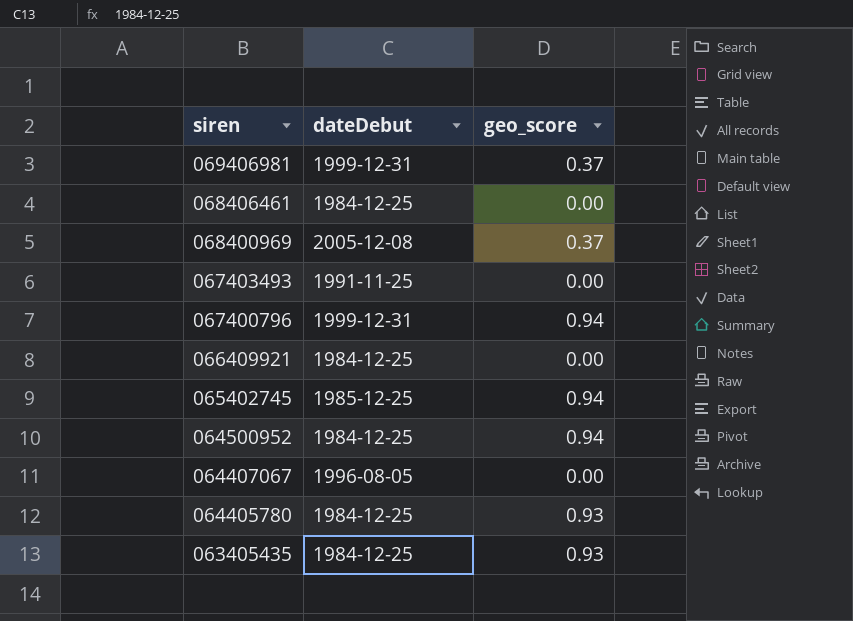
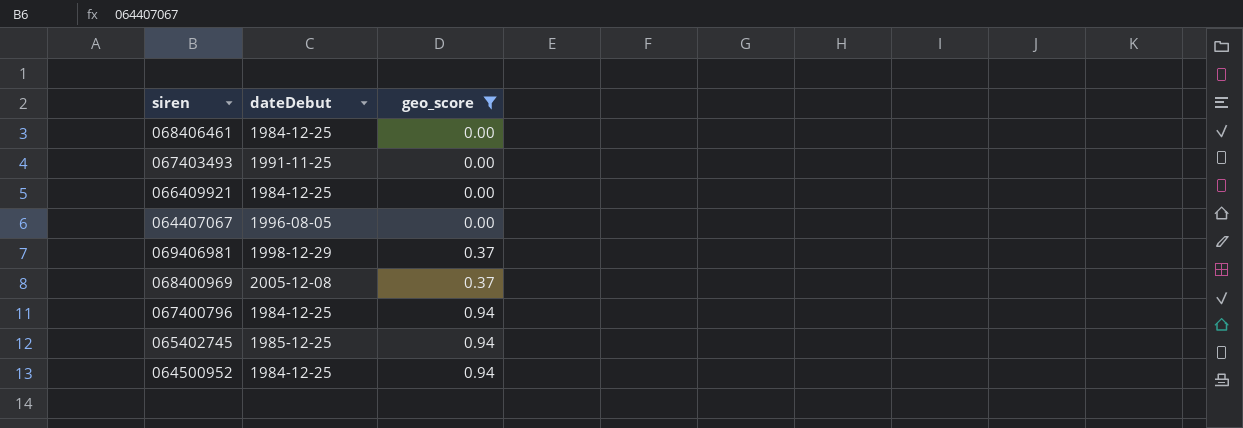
filter: none -> geo_score != 0.93
row order: siren descending -> geo_score ascending
069406981 | dateDebut: 1999-12-31 -> 1998-12-29
067400796 | dateDebut: 1999-12-31 -> 1984-12-25

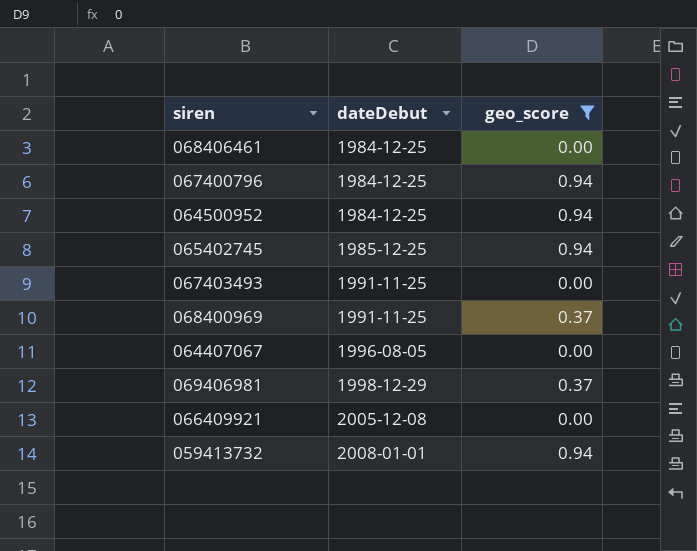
row order: geo_score ascending -> dateDebut ascending
068400969 | dateDebut: 2005-12-08 -> 1991-11-25
066409921 | dateDebut: 1984-12-25 -> 2005-12-08
row 059413732: none -> 2008-01-01 | 0.94

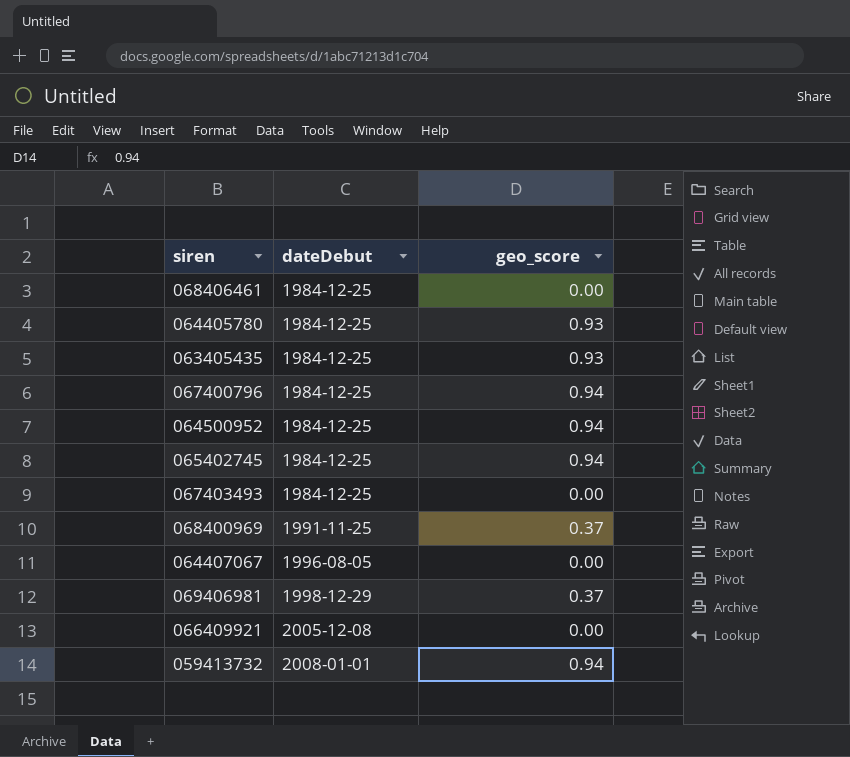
filter: geo_score != 0.93 -> none
065402745 | dateDebut: 1985-12-25 -> 1984-12-25
067403493 | dateDebut: 1991-11-25 -> 1984-12-25

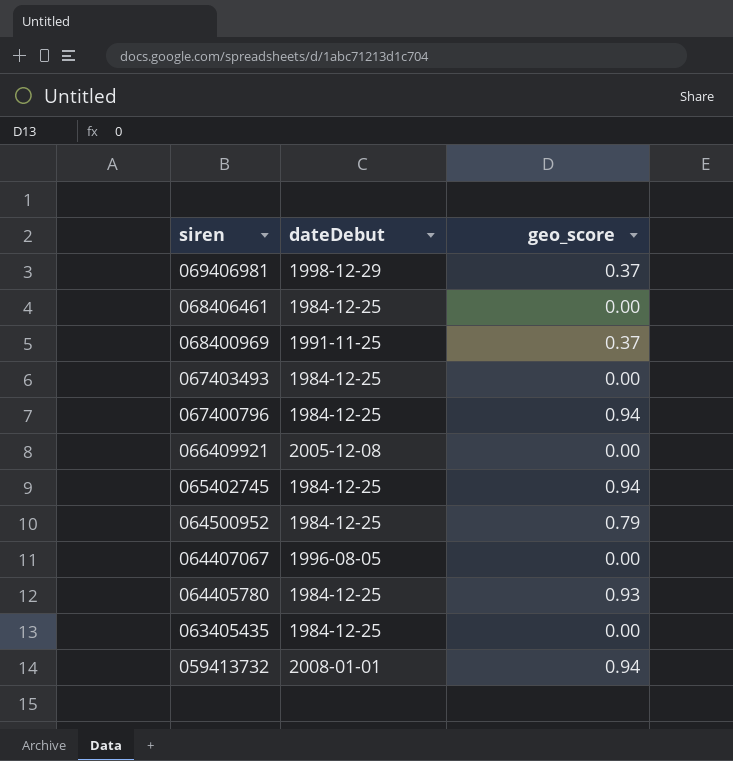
row order: dateDebut ascending -> siren descending
064500952 | geo_score: 0.94 -> 0.79
063405435 | geo_score: 0.93 -> 0.00

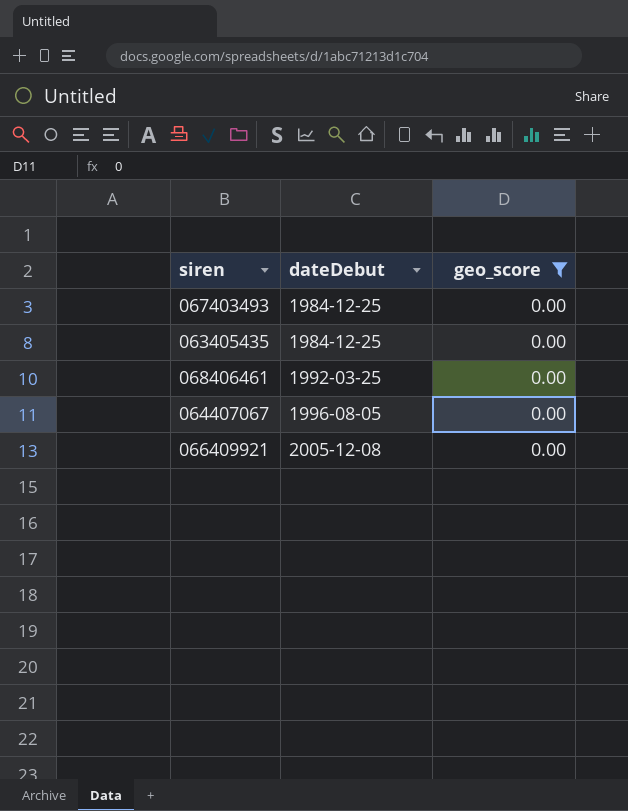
filter: none -> geo_score = 0.00
row order: siren descending -> dateDebut ascending
068406461 | dateDebut: 1984-12-25 -> 1992-03-25

